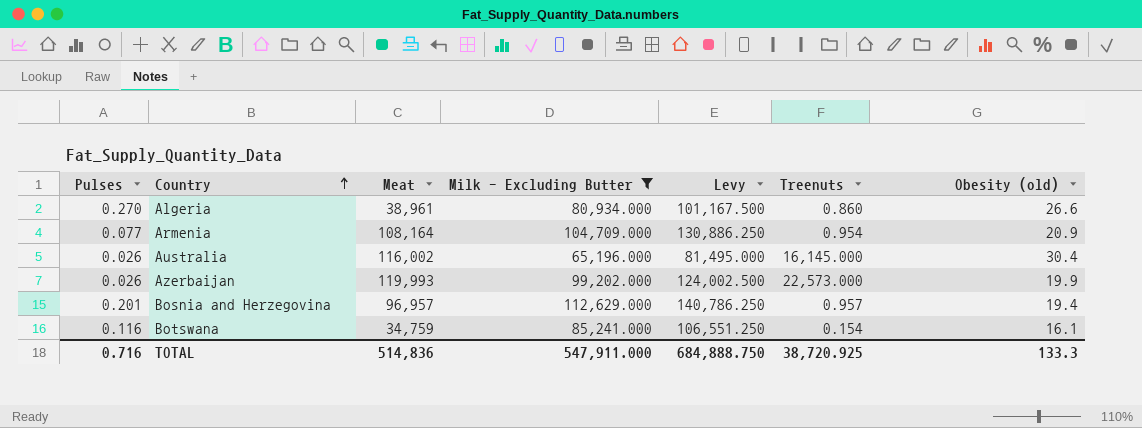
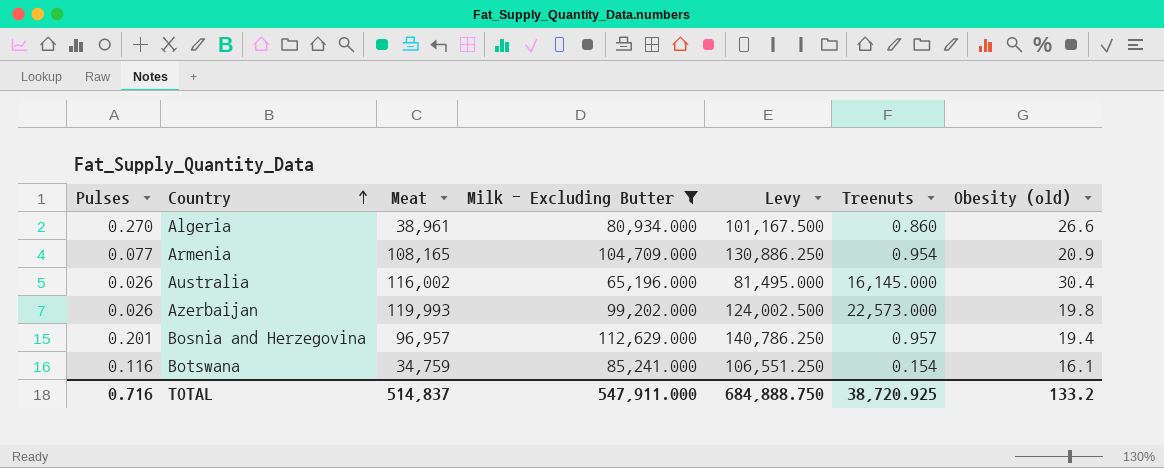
Armenia | Meat: 108,164 -> 108,165
Azerbaijan | Obesity (old): 19.9 -> 19.8
TOTAL | Meat: 514,836 -> 514,837
TOTAL | Obesity (old): 133.3 -> 133.2

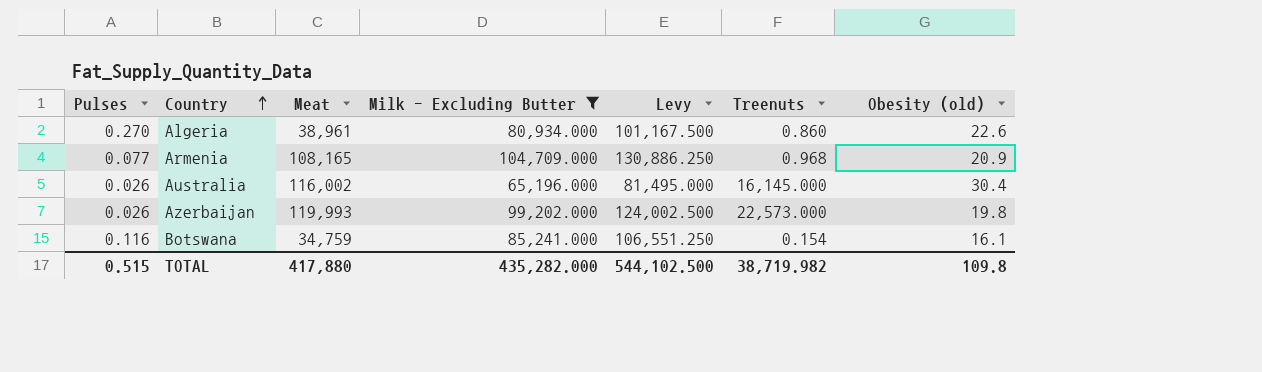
row Bosnia and Herzegovina: 0.201 | 96,957 | 112,629.000 | 140,786.250 | 0.957 | 19.4 -> none
Algeria | Obesity (old): 26.6 -> 22.6
Armenia | Treenuts: 0.954 -> 0.968
TOTAL | Pulses: 0.716 -> 0.515
TOTAL | Meat: 514,837 -> 417,880
TOTAL | Milk - Excluding Butter: 547,911.000 -> 435,282.000
TOTAL | Levy: 684,888.750 -> 544,102.500
TOTAL | Treenuts: 38,720.925 -> 38,719.982
TOTAL | Obesity (old): 133.2 -> 109.8

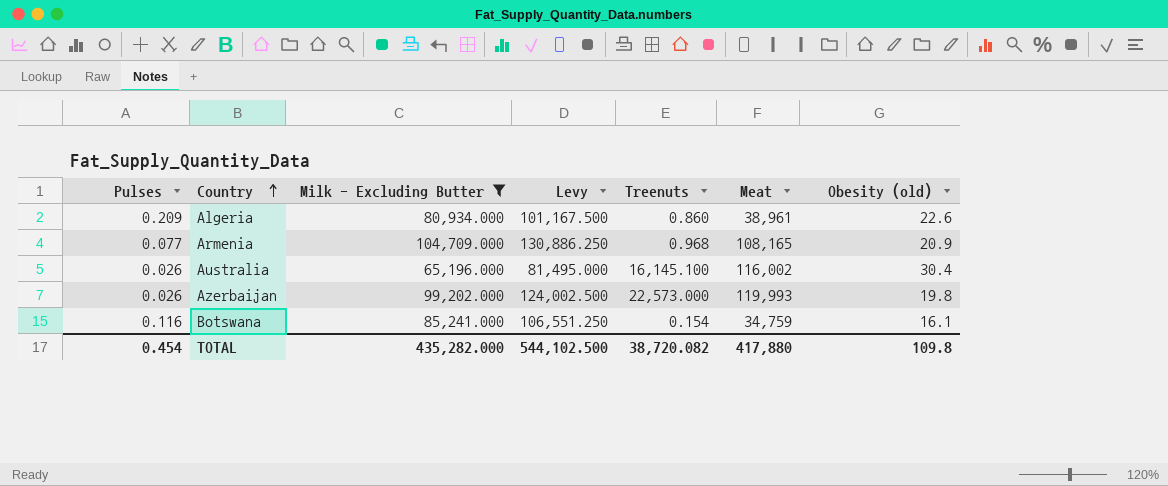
column Meat | position: 3 -> 6
Algeria | Pulses: 0.270 -> 0.209
Australia | Treenuts: 16,145.000 -> 16,145.100
TOTAL | Pulses: 0.515 -> 0.454
TOTAL | Treenuts: 38,719.982 -> 38,720.082

